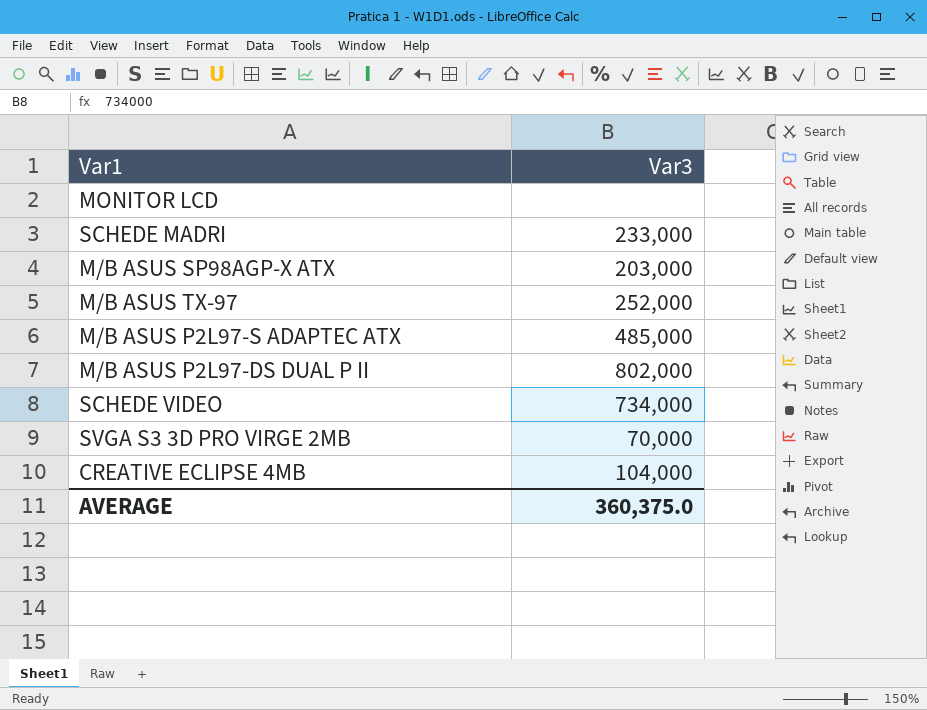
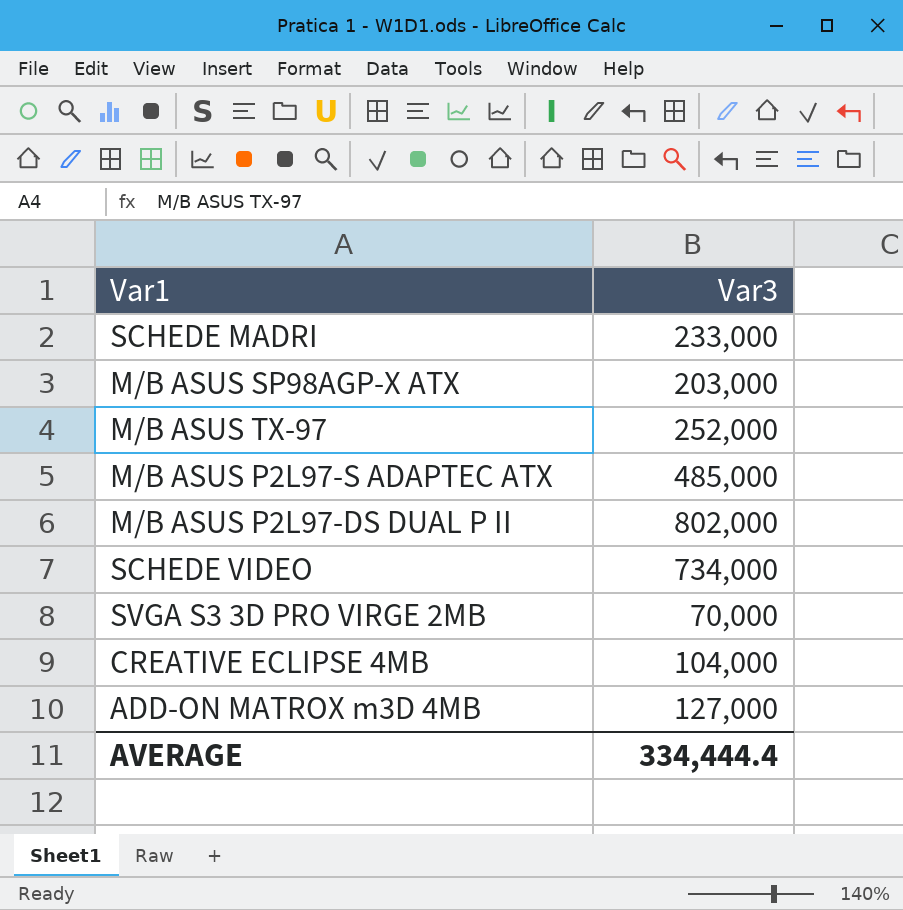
row MONITOR LCD: none -> none
row ADD-ON MATROX m3D 4MB: none -> 127,000
AVERAGE | Var3: 360,375.0 -> 334,444.4

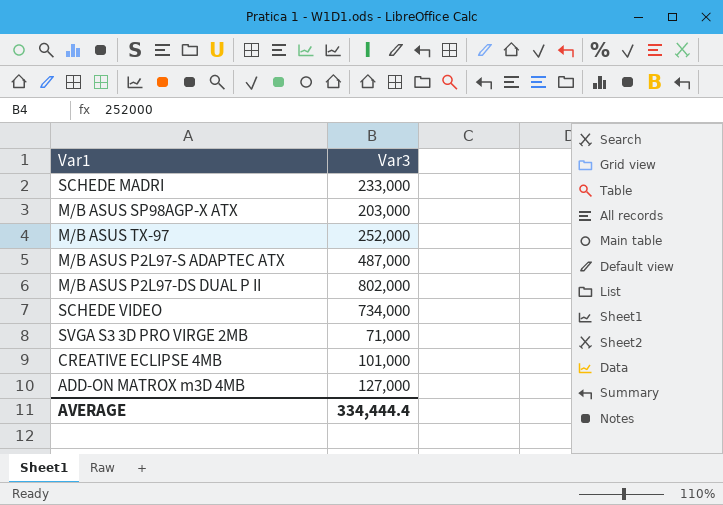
M/B ASUS P2L97-S ADAPTEC ATX | Var3: 485,000 -> 487,000
SVGA S3 3D PRO VIRGE 2MB | Var3: 70,000 -> 71,000
CREATIVE ECLIPSE 4MB | Var3: 104,000 -> 101,000

